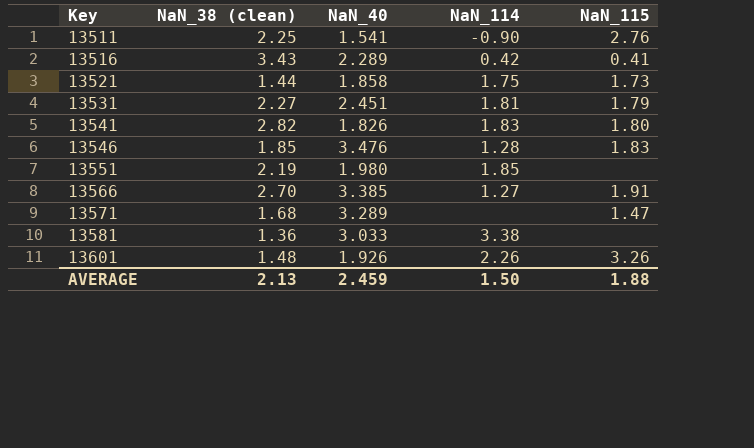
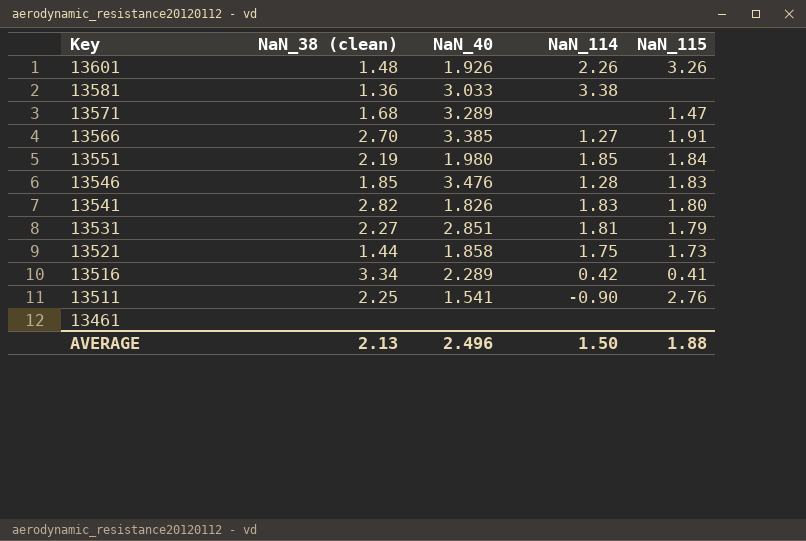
row order: Key ascending -> Key descending
13551 | NaN_115: none -> 1.84
13531 | NaN_40: 2.451 -> 2.851
13516 | NaN_38 (clean): 3.43 -> 3.34
row 13461: none -> none | none | none | none
AVERAGE | NaN_40: 2.459 -> 2.496

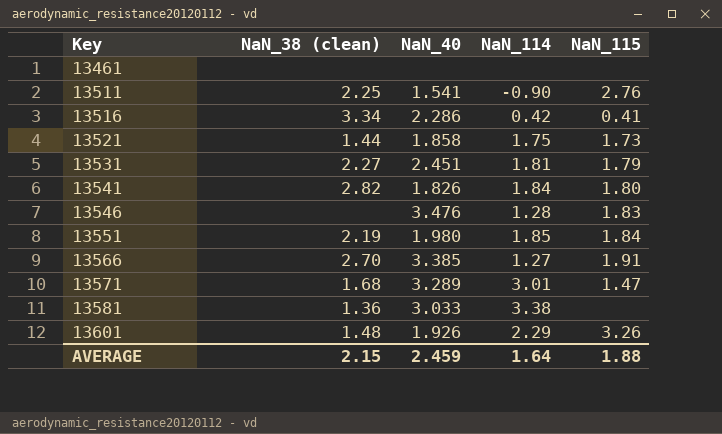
row order: Key descending -> Key ascending
13516 | NaN_40: 2.289 -> 2.286
13531 | NaN_40: 2.851 -> 2.451
13541 | NaN_114: 1.83 -> 1.84
13546 | NaN_38 (clean): 1.85 -> none
13571 | NaN_114: none -> 3.01
13601 | NaN_114: 2.26 -> 2.29
AVERAGE | NaN_38 (clean): 2.13 -> 2.15
AVERAGE | NaN_40: 2.496 -> 2.459
AVERAGE | NaN_114: 1.50 -> 1.64

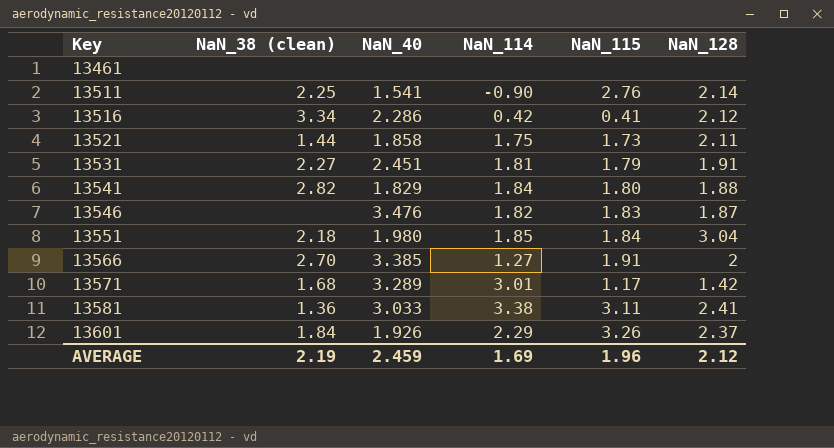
column NaN_128 | position: none -> 6
13541 | NaN_40: 1.826 -> 1.829
13546 | NaN_114: 1.28 -> 1.82
13551 | NaN_38 (clean): 2.19 -> 2.18
13571 | NaN_115: 1.47 -> 1.17
13581 | NaN_115: none -> 3.11
13601 | NaN_38 (clean): 1.48 -> 1.84
AVERAGE | NaN_38 (clean): 2.15 -> 2.19
AVERAGE | NaN_114: 1.64 -> 1.69
AVERAGE | NaN_115: 1.88 -> 1.96

